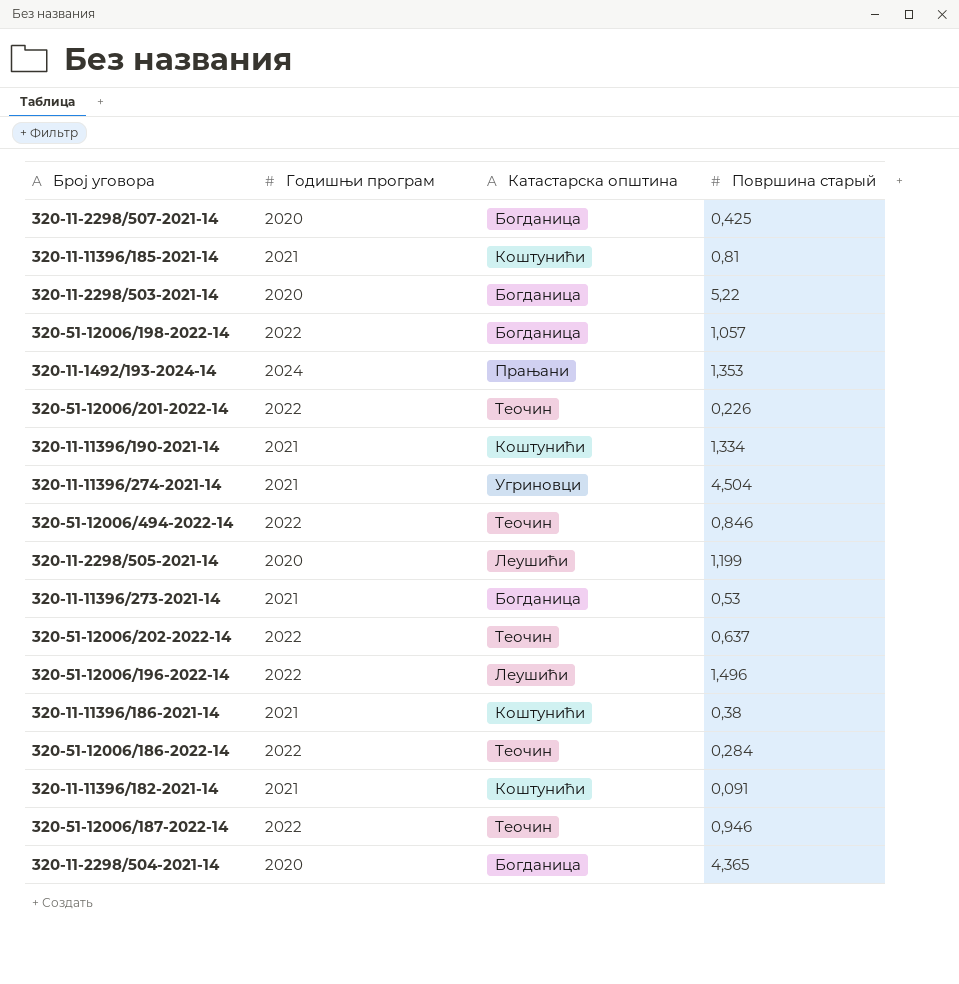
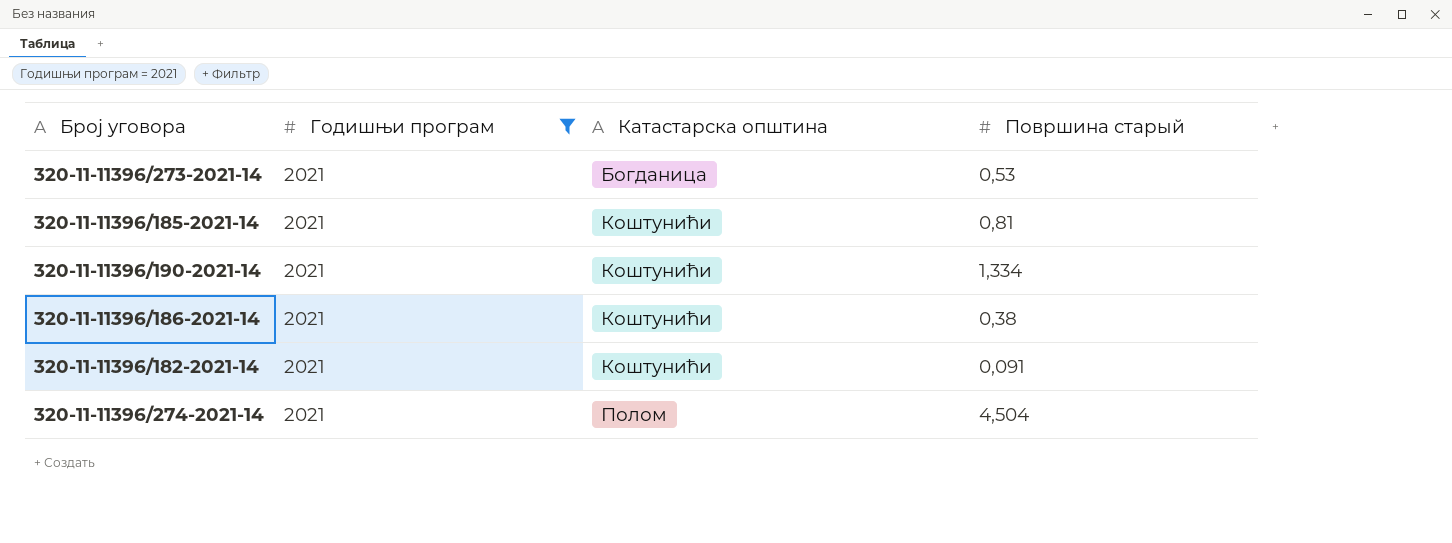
filter: none -> Годишњи програм = 2021
row order: none -> Катастарска општина ascending
320-11-11396/274-2021-14 | Катастарска општина: Угриновци -> Полом

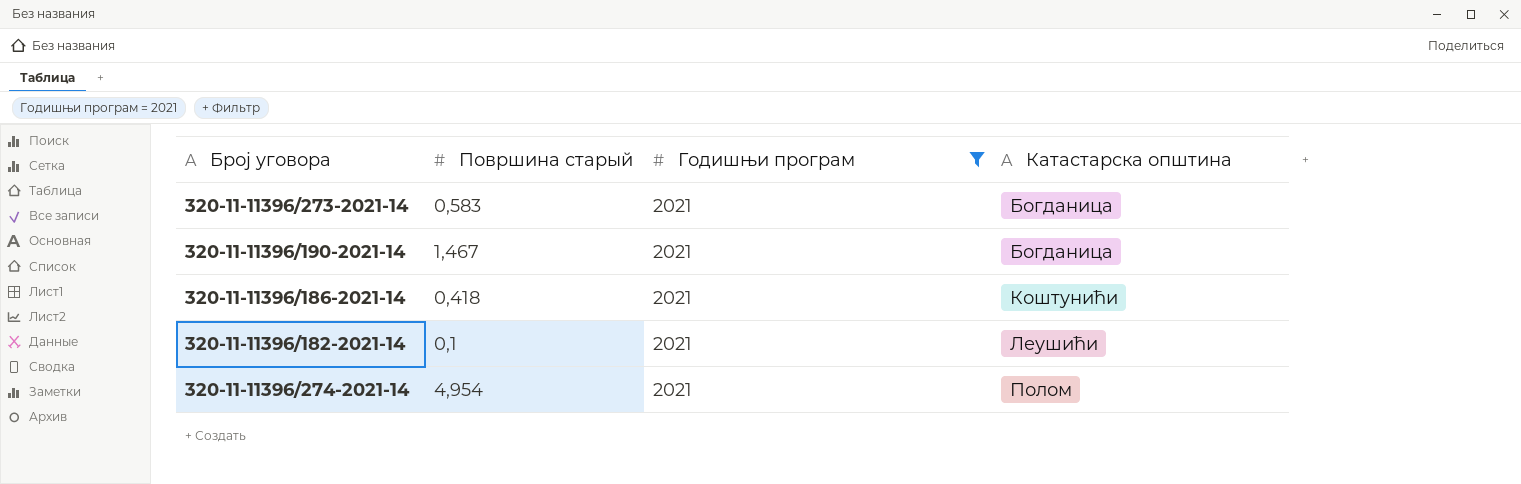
column Површина старый | position: 4 -> 2
row 320-11-11396/185-2021-14: 2021 | Коштунићи | 0,81 -> none
320-11-11396/273-2021-14 | Површина старый: 0,53 -> 0,583
320-11-11396/190-2021-14 | Површина старый: 1,334 -> 1,467
320-11-11396/190-2021-14 | Катастарска општина: Коштунићи -> Богданица
320-11-11396/186-2021-14 | Површина старый: 0,38 -> 0,418
320-11-11396/182-2021-14 | Површина старый: 0,091 -> 0,1
320-11-11396/182-2021-14 | Катастарска општина: Коштунићи -> Леушићи
320-11-11396/274-2021-14 | Површина старый: 4,504 -> 4,954

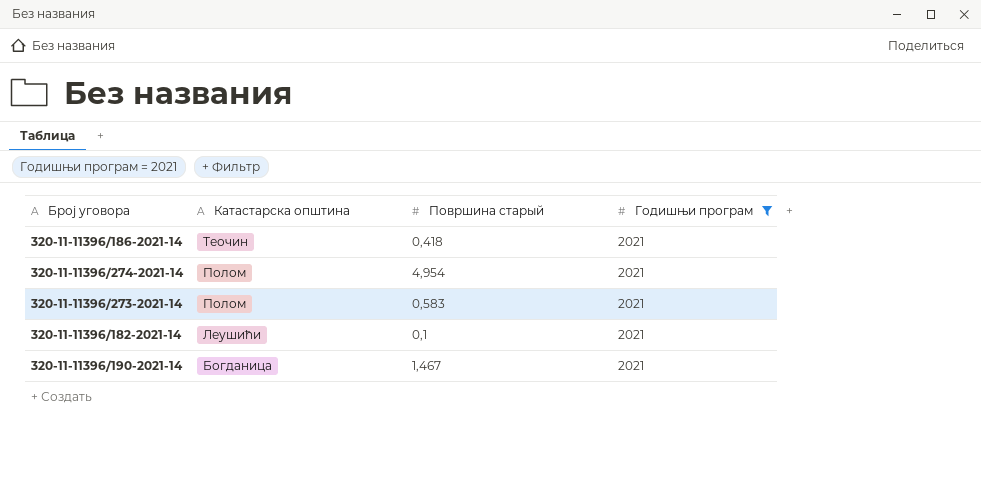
row order: Катастарска општина ascending -> Катастарска општина descending
column Катастарска општина | position: 4 -> 2
320-11-11396/186-2021-14 | Катастарска општина: Коштунићи -> Теочин
320-11-11396/273-2021-14 | Катастарска општина: Богданица -> Полом

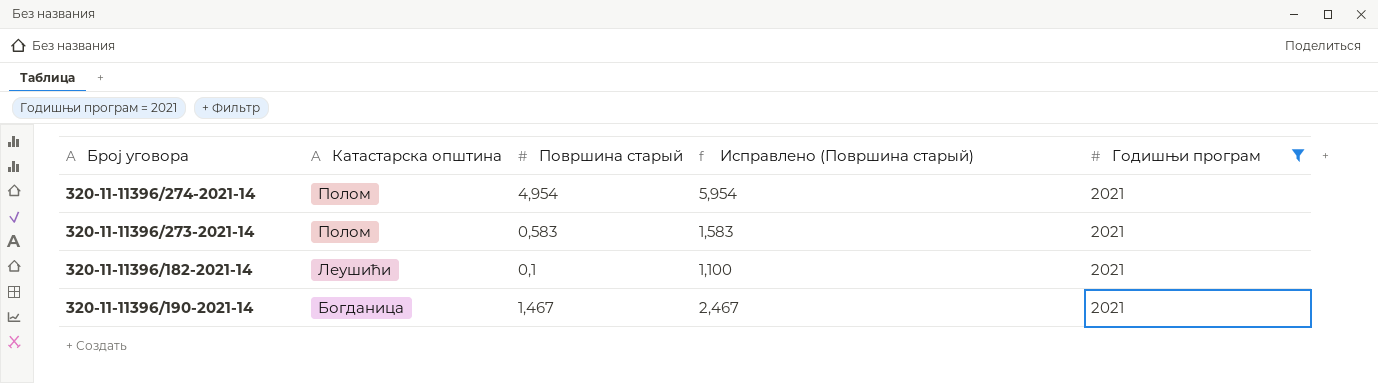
column Исправлено (Површина старый) | formula: none -> [Површина старый] + 1
row 320-11-11396/186-2021-14: Теочин | 0,418 | 2021 -> none

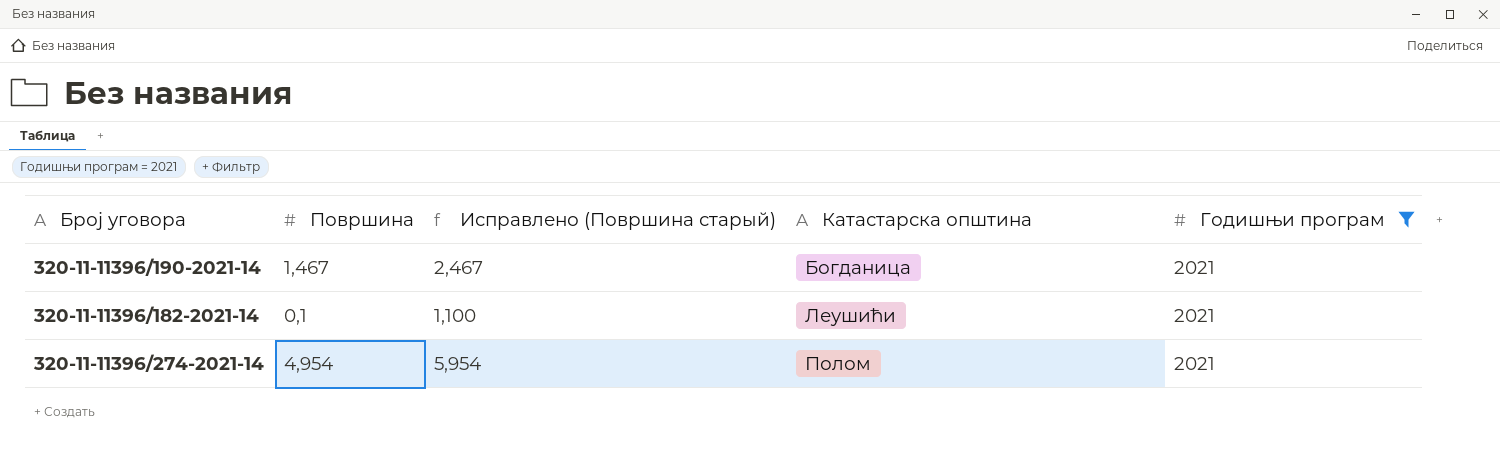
row order: Катастарска општина descending -> Катастарска општина ascending
column name: Површина старый -> Површина
column Катастарска општина | position: 2 -> 4
row 320-11-11396/273-2021-14: Полом | 0,583 | 1,583 | 2021 -> none

